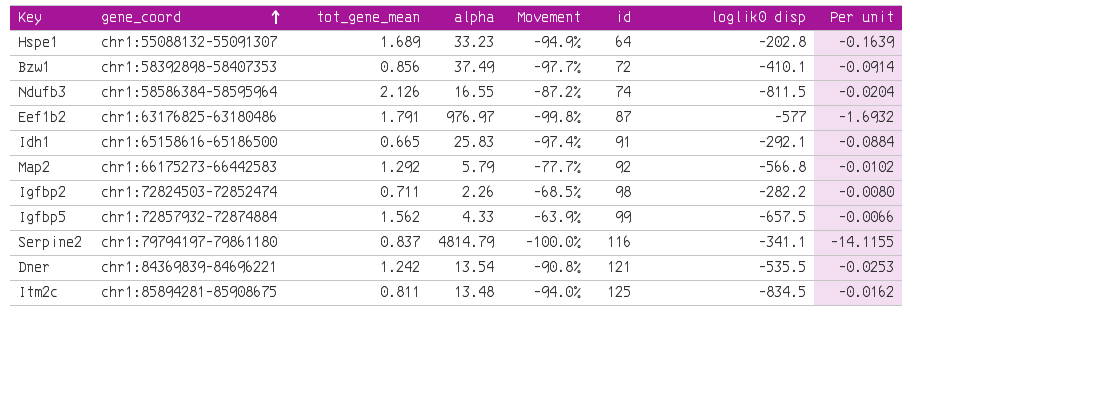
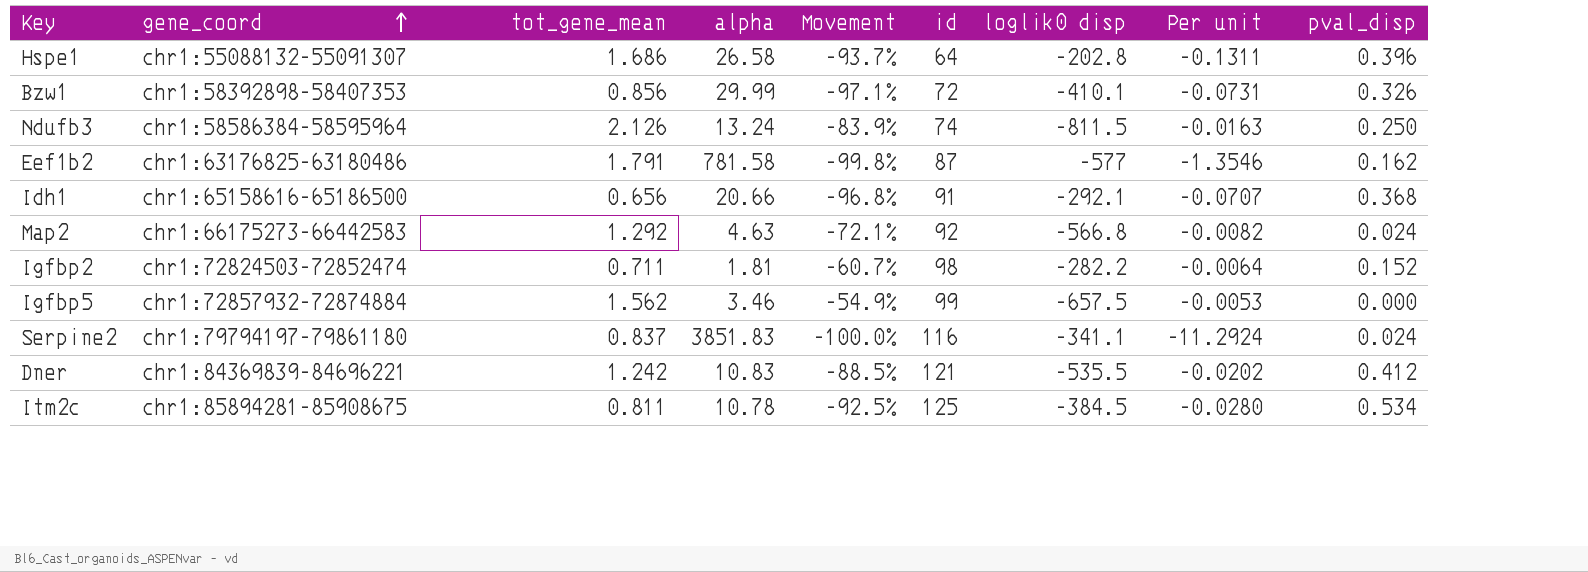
column pval_disp | position: none -> 9
Hspe1 | tot_gene_mean: 1.689 -> 1.686
Hspe1 | alpha: 33.23 -> 26.58
Hspe1 | Movement: -94.9% -> -93.7%
Hspe1 | Per unit: -0.1639 -> -0.1311
Bzw1 | alpha: 37.49 -> 29.99
Bzw1 | Movement: -97.7% -> -97.1%
Bzw1 | Per unit: -0.0914 -> -0.0731
Ndufb3 | alpha: 16.55 -> 13.24
Ndufb3 | Movement: -87.2% -> -83.9%
Ndufb3 | Per unit: -0.0204 -> -0.0163
Eef1b2 | alpha: 976.97 -> 781.58
Eef1b2 | Per unit: -1.6932 -> -1.3546
Idh1 | tot_gene_mean: 0.665 -> 0.656
Idh1 | alpha: 25.83 -> 20.66
Idh1 | Movement: -97.4% -> -96.8%
Idh1 | Per unit: -0.0884 -> -0.0707
Map2 | alpha: 5.79 -> 4.63
Map2 | Movement: -77.7% -> -72.1%
Map2 | Per unit: -0.0102 -> -0.0082
Igfbp2 | alpha: 2.26 -> 1.81
Igfbp2 | Movement: -68.5% -> -60.7%
Igfbp2 | Per unit: -0.0080 -> -0.0064
Igfbp5 | alpha: 4.33 -> 3.46
Igfbp5 | Movement: -63.9% -> -54.9%
Igfbp5 | Per unit: -0.0066 -> -0.0053
Serpine2 | alpha: 4814.79 -> 3851.83
Serpine2 | Per unit: -14.1155 -> -11.2924
Dner | alpha: 13.54 -> 10.83
Dner | Movement: -90.8% -> -88.5%
Dner | Per unit: -0.0253 -> -0.0202
Itm2c | alpha: 13.48 -> 10.78
Itm2c | Movement: -94.0% -> -92.5%
Itm2c | loglik0 disp: -834.5 -> -384.5
Itm2c | Per unit: -0.0162 -> -0.0280

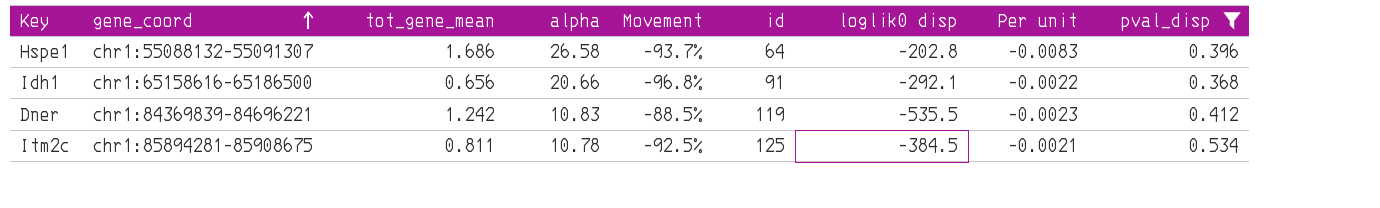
filter: none -> pval_disp >= 0.368
column Per unit | formula: [alpha] / [loglik0 disp] -> [tot_gene_mean] / [loglik0 disp]
Dner | id: 121 -> 119

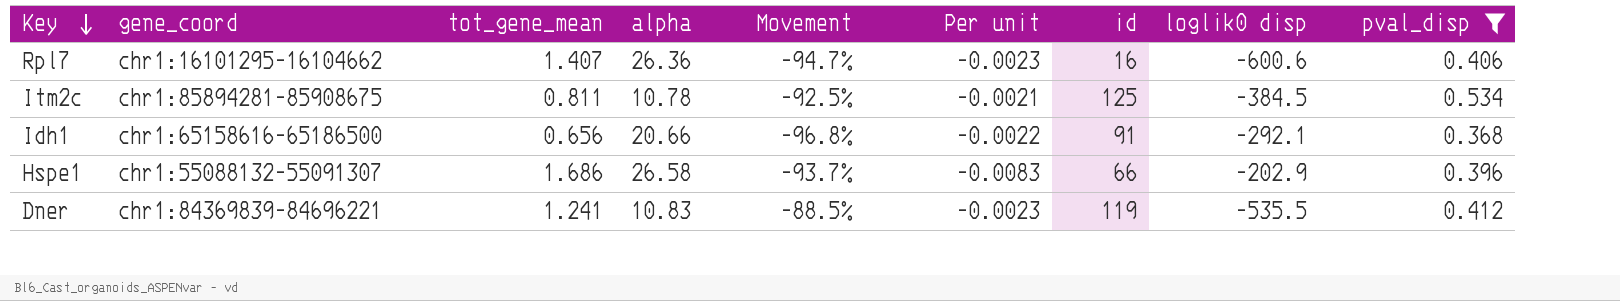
row order: gene_coord ascending -> Key descending
column Per unit | position: 8 -> 6
row Rpl7: none -> chr1:16101295-16104662 | 1.407 | 26.36 | -94.7% | -0.0023 | 16 | -600.6 | 0.406
Hspe1 | id: 64 -> 66
Hspe1 | loglik0 disp: -202.8 -> -202.9
Dner | tot_gene_mean: 1.242 -> 1.241

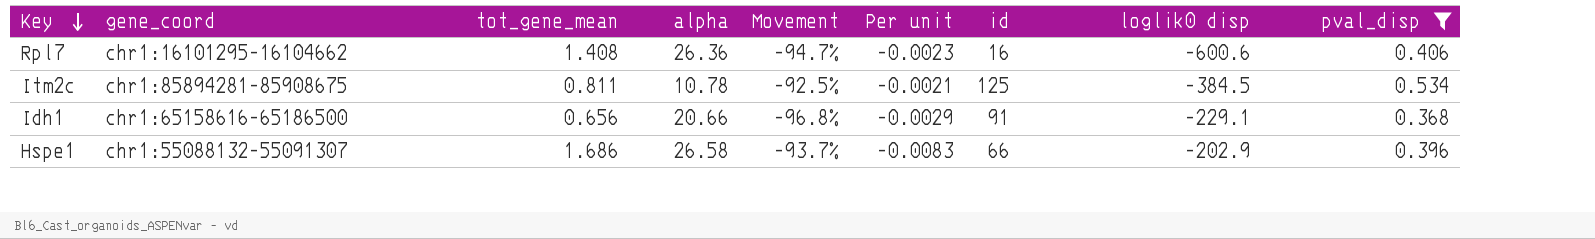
row Dner: chr1:84369839-84696221 | 1.241 | 10.83 | -88.5% | -0.0023 | 119 | -535.5 | 0.412 -> none
Rpl7 | tot_gene_mean: 1.407 -> 1.408
Idh1 | Per unit: -0.0022 -> -0.0029
Idh1 | loglik0 disp: -292.1 -> -229.1

